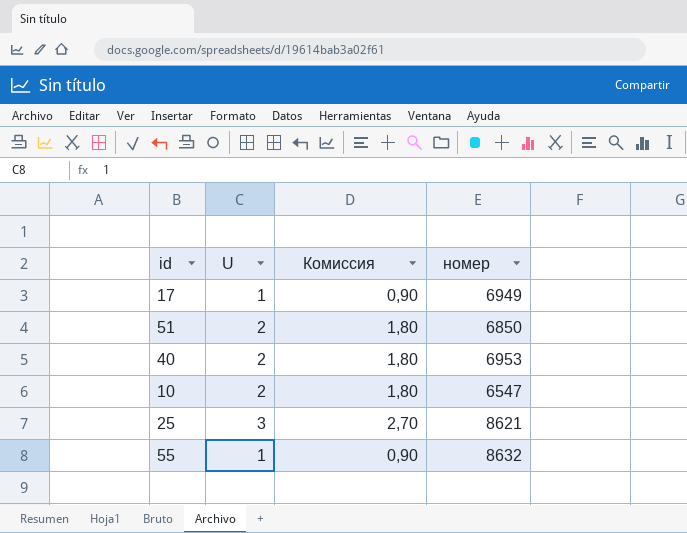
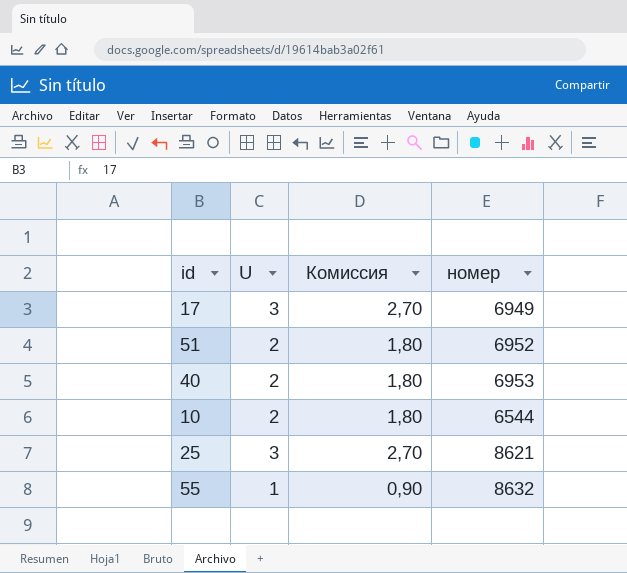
17 | U: 1 -> 3
17 | Комиссия: 0,90 -> 2,70
51 | номер: 6850 -> 6952
10 | номер: 6547 -> 6544

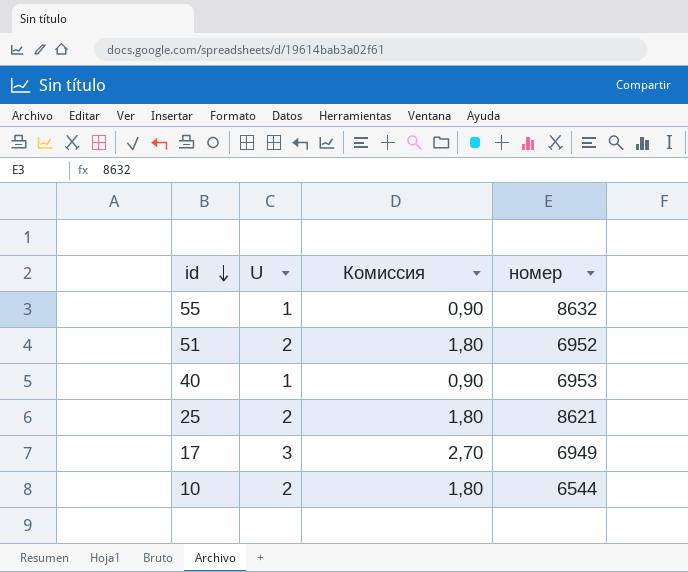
row order: none -> id descending
40 | U: 2 -> 1
40 | Комиссия: 1,80 -> 0,90
25 | U: 3 -> 2
25 | Комиссия: 2,70 -> 1,80

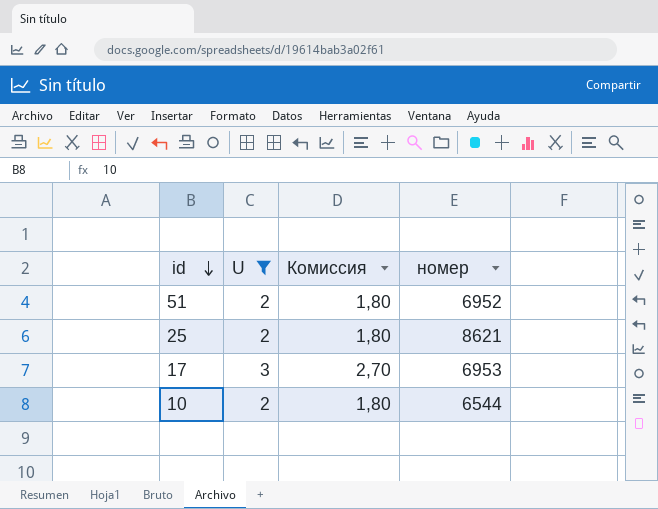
filter: none -> U != 1
17 | номер: 6949 -> 6953

